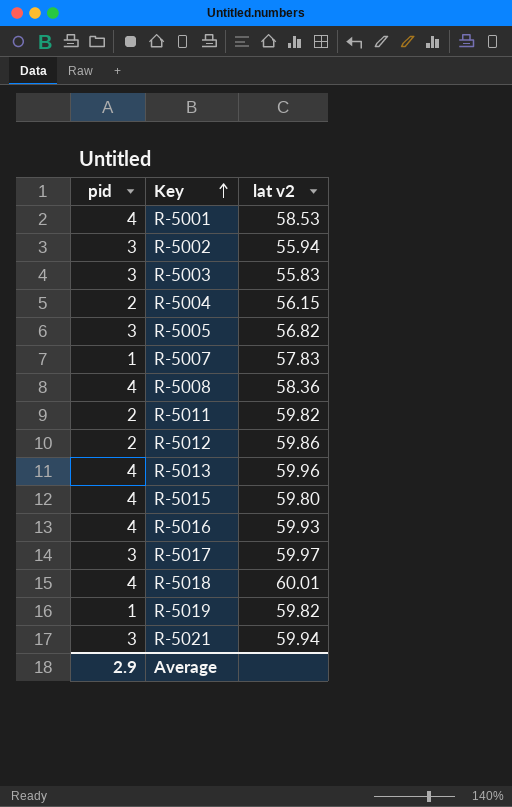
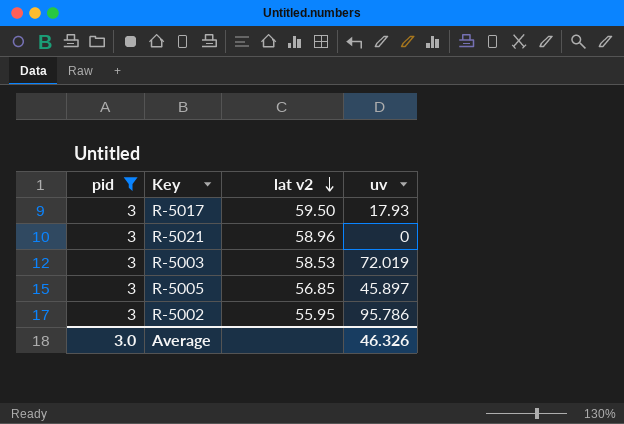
filter: none -> pid = 3
row order: Key ascending -> lat v2 descending
column uv | position: none -> 4
R-5017 | lat v2: 59.97 -> 59.50
R-5021 | lat v2: 59.94 -> 58.96
R-5003 | lat v2: 55.83 -> 58.53
R-5005 | lat v2: 56.82 -> 56.85
R-5002 | lat v2: 55.94 -> 55.95
Average | pid: 2.9 -> 3.0

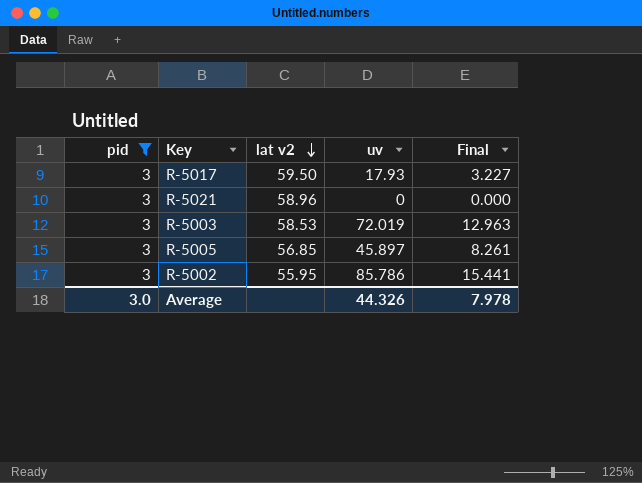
column Final | formula: none -> [uv] * 0.18
R-5002 | uv: 95.786 -> 85.786
Average | uv: 46.326 -> 44.326

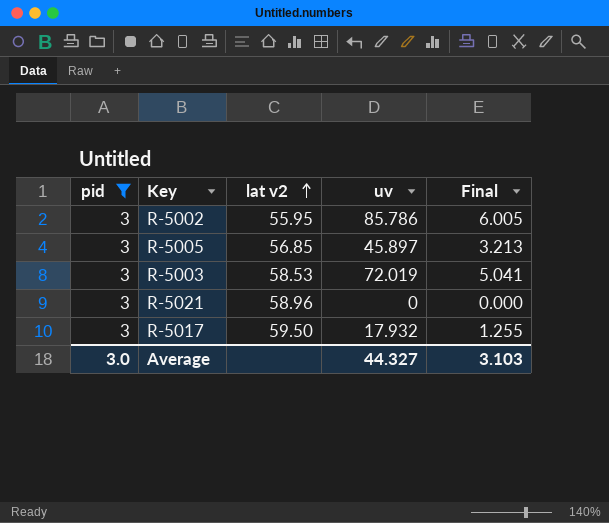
row order: lat v2 descending -> lat v2 ascending
column Final | formula: [uv] * 0.18 -> [uv] * 0.07
R-5017 | uv: 17.93 -> 17.932
Average | uv: 44.326 -> 44.327
Average | Final: 7.978 -> 3.103

